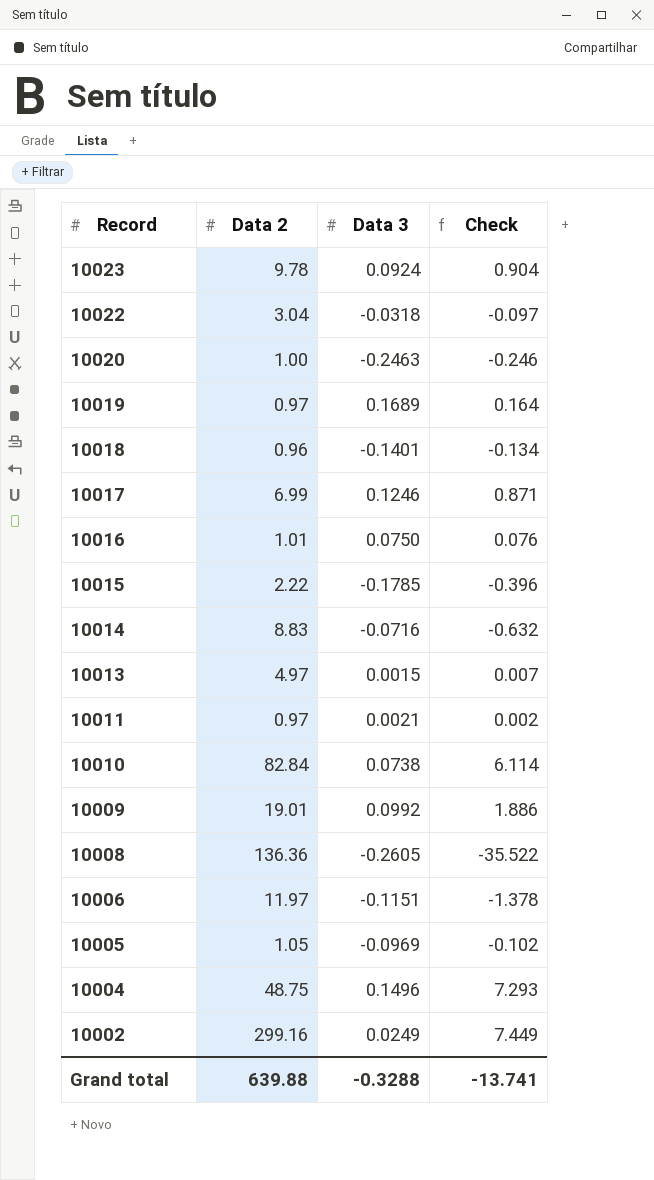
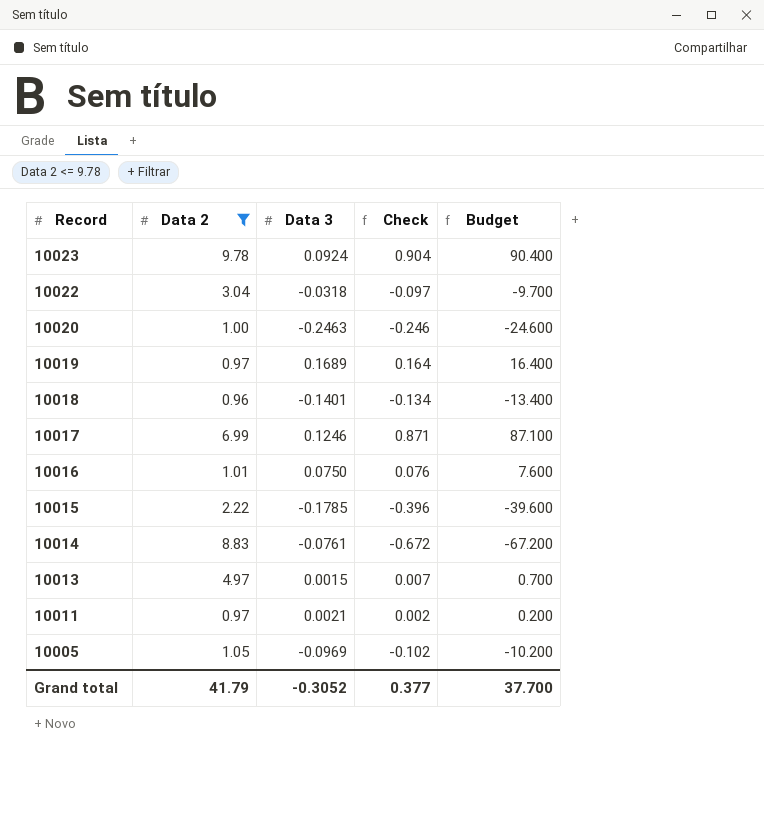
filter: none -> Data 2 <= 9.78
column Budget | formula: none -> [Check] * 100
10014 | Data 3: -0.0716 -> -0.0761
10014 | Check: -0.632 -> -0.672
Grand total | Data 2: 639.88 -> 41.79
Grand total | Data 3: -0.3288 -> -0.3052
Grand total | Check: -13.741 -> 0.377

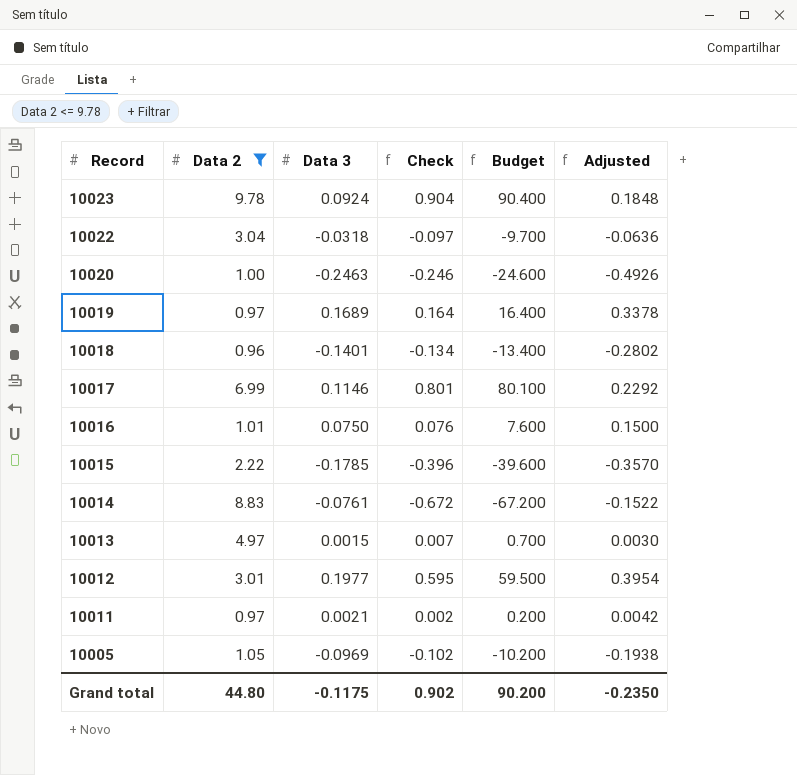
column Adjusted | formula: none -> [Data 3] * 2
10017 | Data 3: 0.1246 -> 0.1146
10017 | Check: 0.871 -> 0.801
10017 | Budget: 87.100 -> 80.100
row 10012: none -> 3.01 | 0.1977 | 0.595 | 59.500 | 0.3954
Grand total | Data 2: 41.79 -> 44.80
Grand total | Data 3: -0.3052 -> -0.1175
Grand total | Check: 0.377 -> 0.902
Grand total | Budget: 37.700 -> 90.200

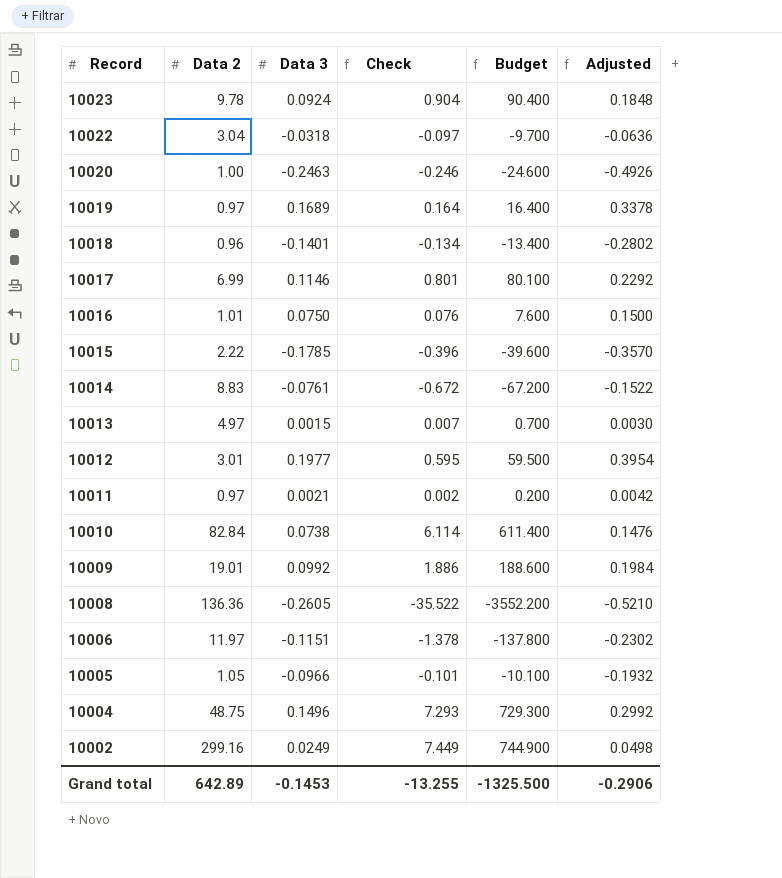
filter: Data 2 <= 9.78 -> none
10005 | Data 3: -0.0969 -> -0.0966
10005 | Check: -0.102 -> -0.101
10005 | Budget: -10.200 -> -10.100
10005 | Adjusted: -0.1938 -> -0.1932
Grand total | Data 2: 44.80 -> 642.89
Grand total | Data 3: -0.1175 -> -0.1453
Grand total | Check: 0.902 -> -13.255
Grand total | Budget: 90.200 -> -1325.500
Grand total | Adjusted: -0.2350 -> -0.2906

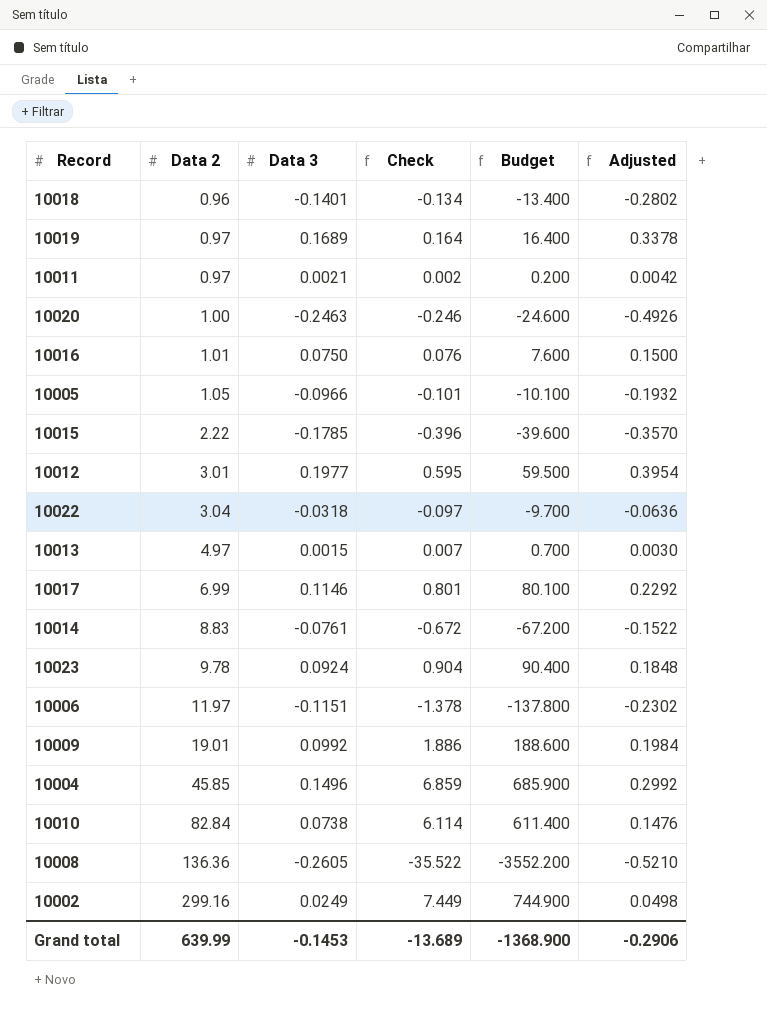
row order: Record descending -> Data 2 ascending
10004 | Data 2: 48.75 -> 45.85
10004 | Check: 7.293 -> 6.859
10004 | Budget: 729.300 -> 685.900
Grand total | Data 2: 642.89 -> 639.99
Grand total | Check: -13.255 -> -13.689
Grand total | Budget: -1325.500 -> -1368.900

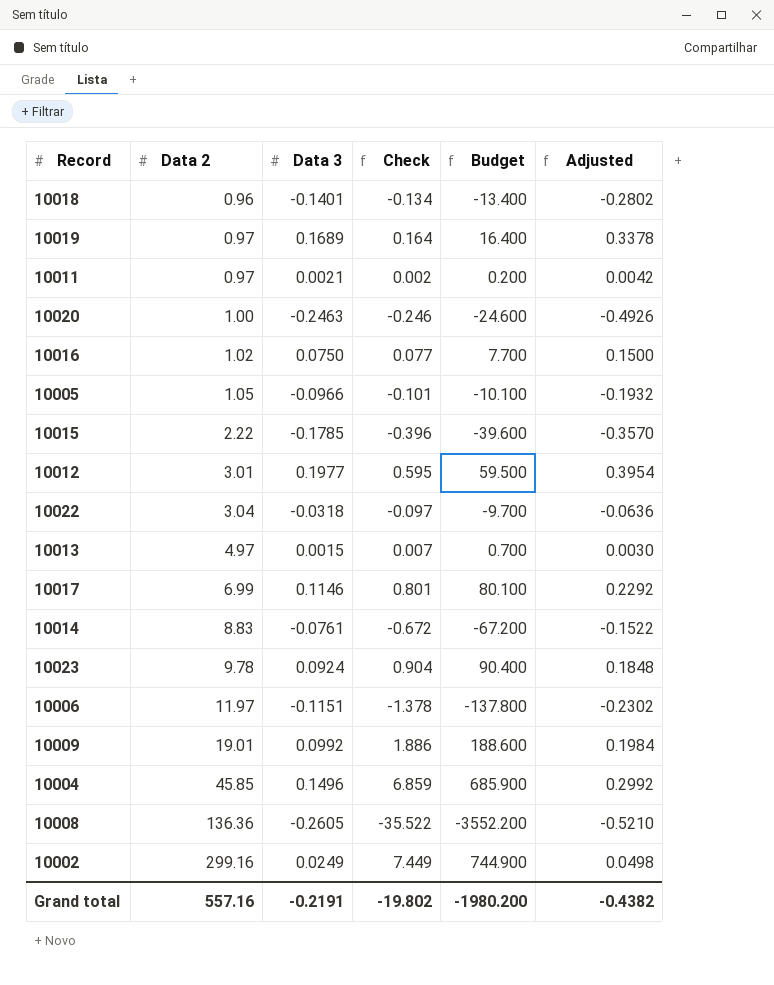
row 10010: 82.84 | 0.0738 | 6.114 | 611.400 | 0.1476 -> none
10016 | Data 2: 1.01 -> 1.02
10016 | Check: 0.076 -> 0.077
10016 | Budget: 7.600 -> 7.700
Grand total | Data 2: 639.99 -> 557.16
Grand total | Data 3: -0.1453 -> -0.2191
Grand total | Check: -13.689 -> -19.802
Grand total | Budget: -1368.900 -> -1980.200
Grand total | Adjusted: -0.2906 -> -0.4382

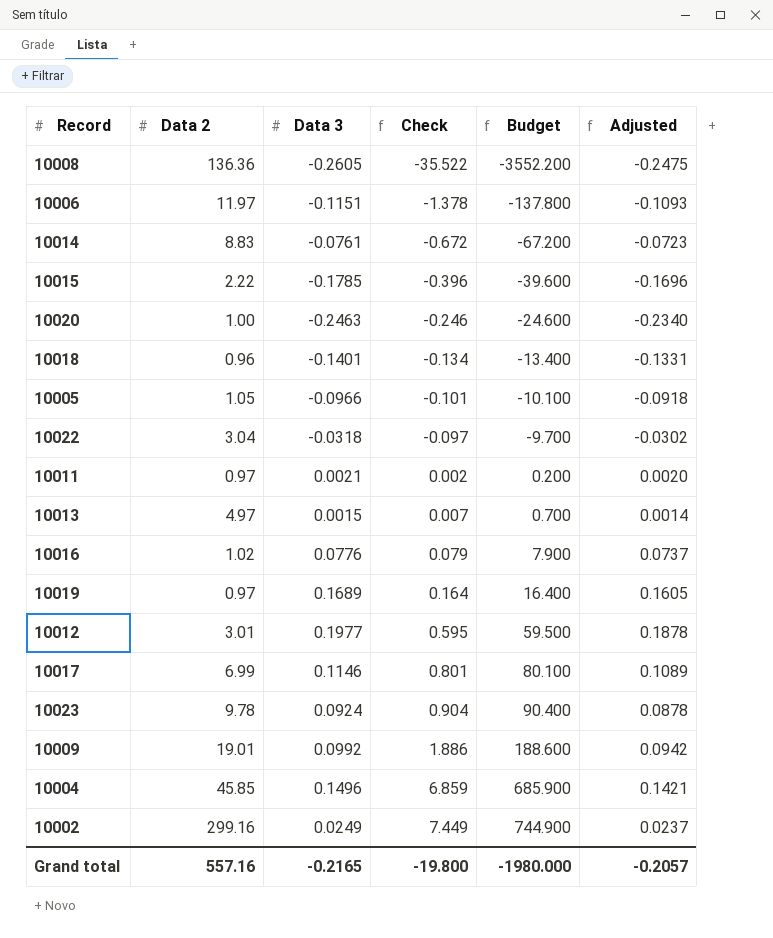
row order: Data 2 ascending -> Check ascending
column Adjusted | formula: [Data 3] * 2 -> [Data 3] * 0.95
10016 | Data 3: 0.0750 -> 0.0776
10016 | Check: 0.077 -> 0.079
10016 | Budget: 7.700 -> 7.900
Grand total | Data 3: -0.2191 -> -0.2165
Grand total | Check: -19.802 -> -19.800
Grand total | Budget: -1980.200 -> -1980.000
Grand total | Adjusted: -0.4382 -> -0.2057

